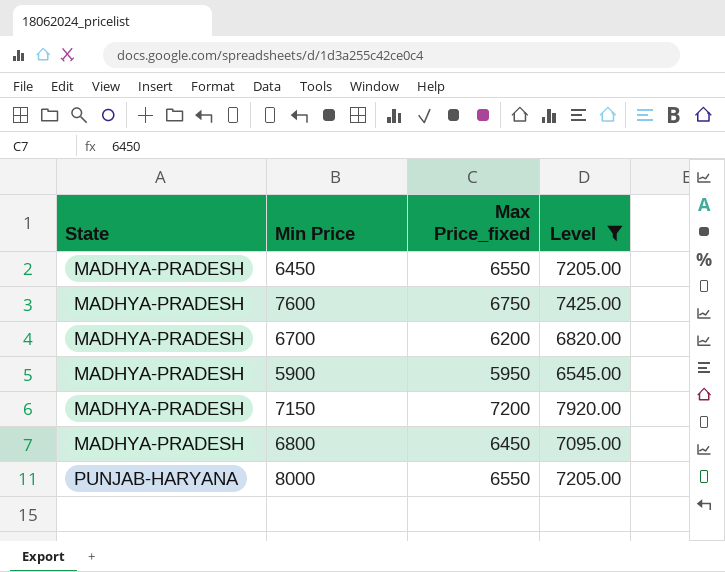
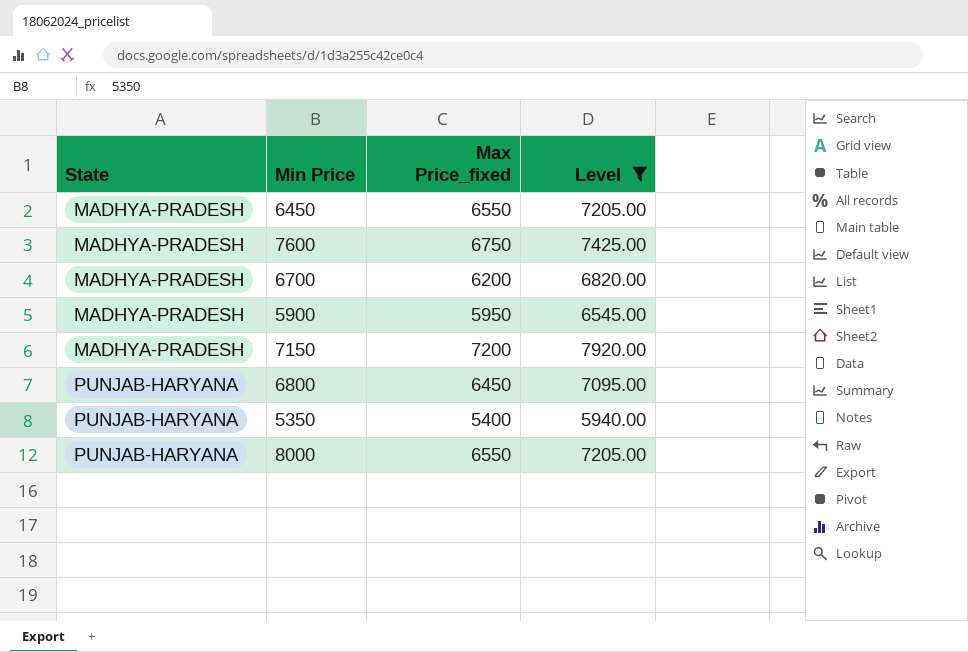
6800 | State: MADHYA-PRADESH -> PUNJAB-HARYANA
row 5350: none -> PUNJAB-HARYANA | 5400 | 5940.00

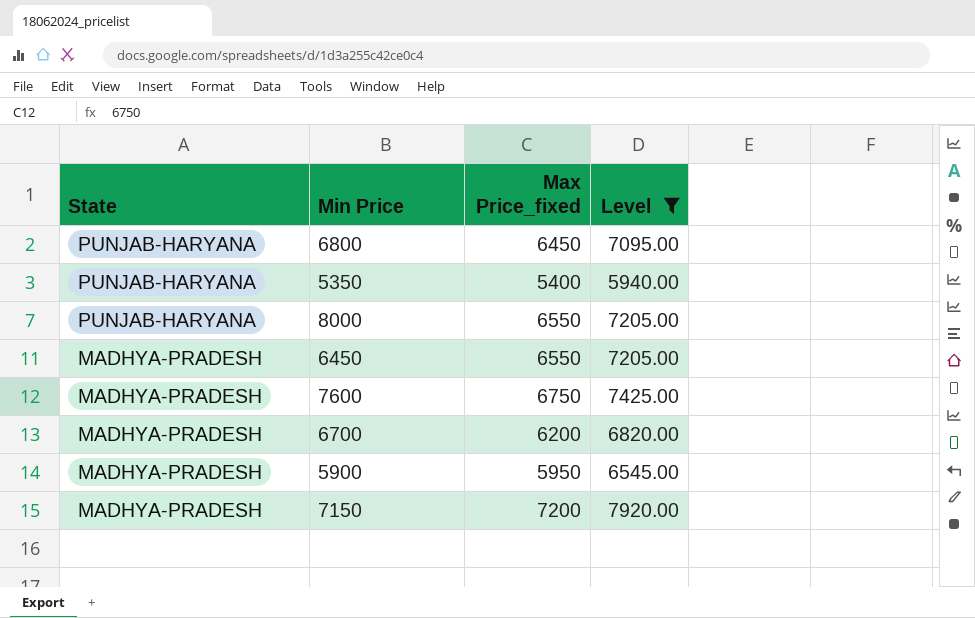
row order: State ascending -> State descending

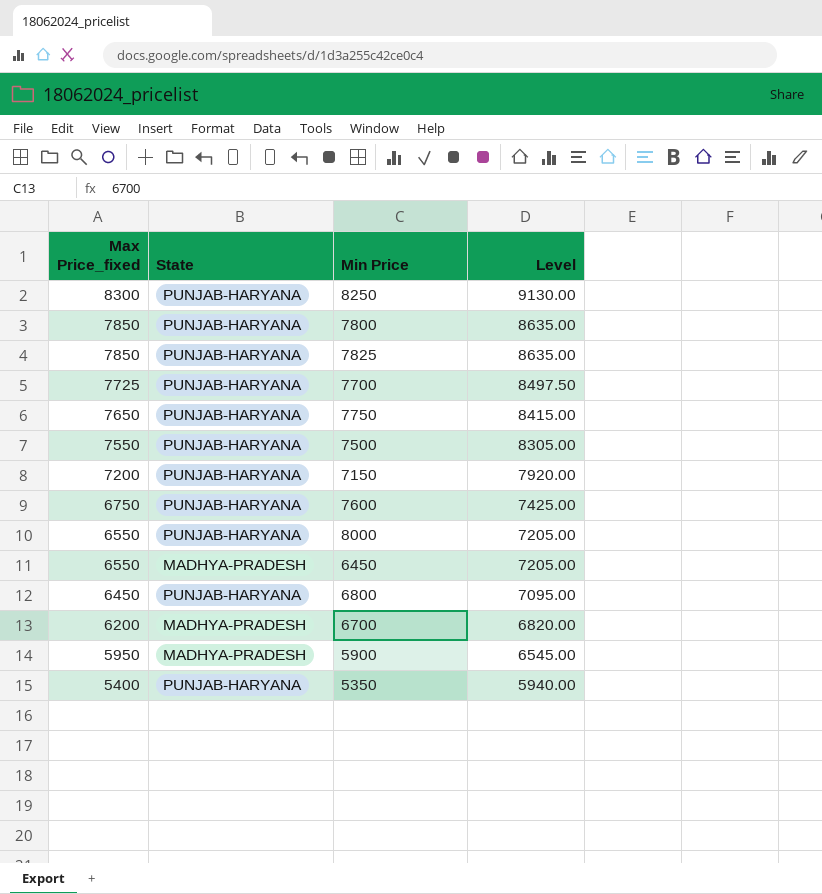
filter: Level <= 7920.00 -> none
row order: State descending -> Max Price_fixed descending
column Max Price_fixed | position: 3 -> 1
7150 | State: MADHYA-PRADESH -> PUNJAB-HARYANA
7600 | State: MADHYA-PRADESH -> PUNJAB-HARYANA

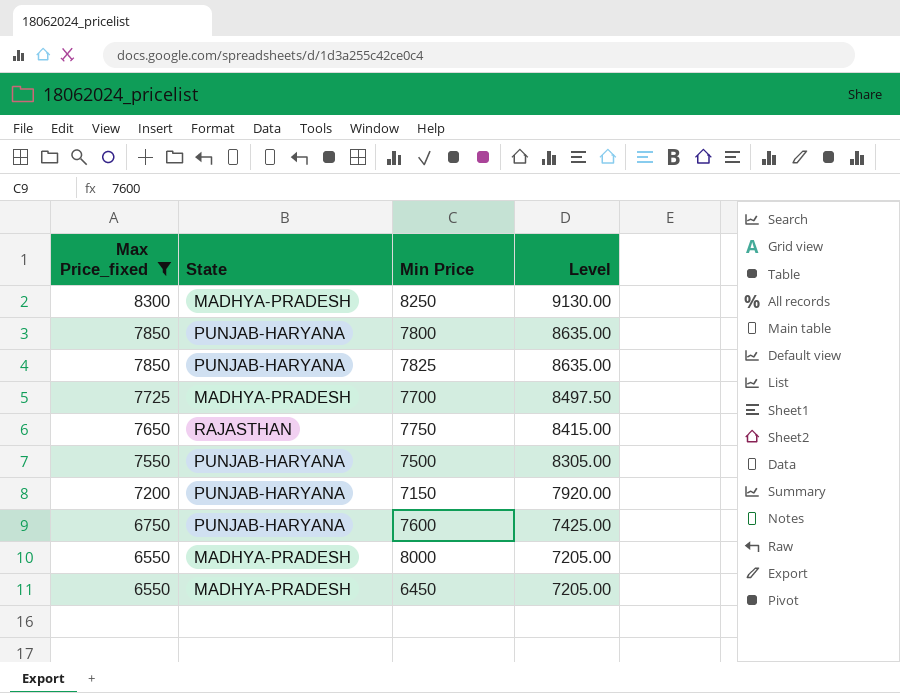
filter: none -> Max Price_fixed >= 6550
8250 | State: PUNJAB-HARYANA -> MADHYA-PRADESH
7700 | State: PUNJAB-HARYANA -> MADHYA-PRADESH
7750 | State: PUNJAB-HARYANA -> RAJASTHAN
8000 | State: PUNJAB-HARYANA -> MADHYA-PRADESH

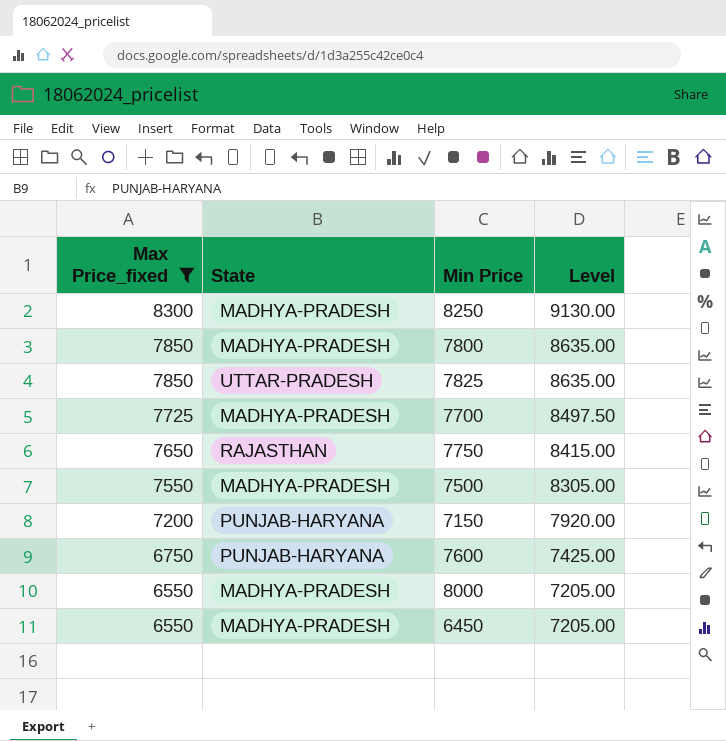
7800 | State: PUNJAB-HARYANA -> MADHYA-PRADESH
7825 | State: PUNJAB-HARYANA -> UTTAR-PRADESH
7500 | State: PUNJAB-HARYANA -> MADHYA-PRADESH

